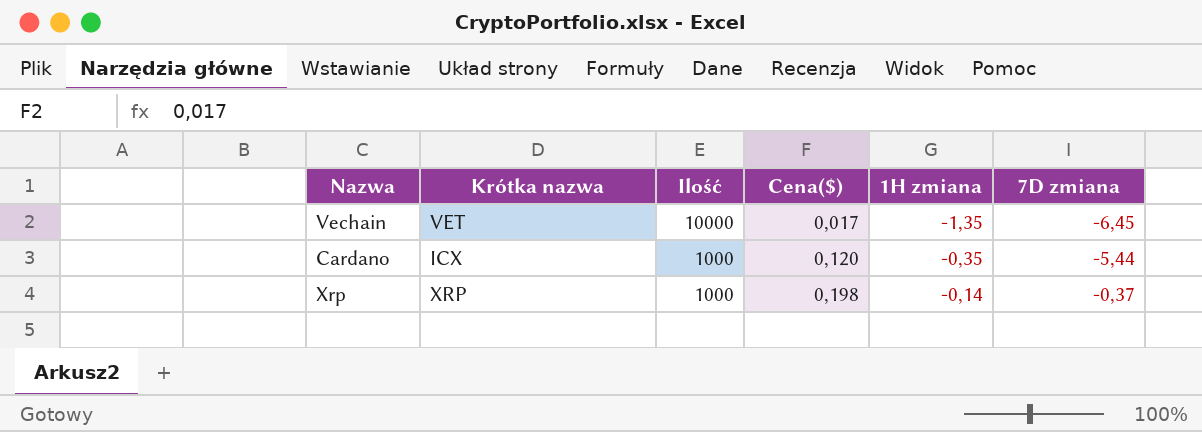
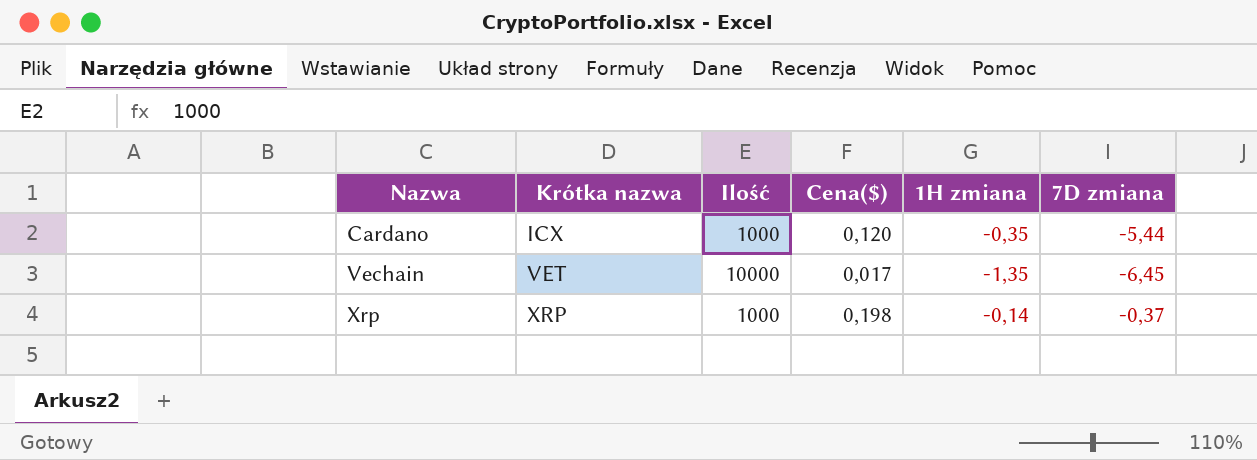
row order: Ilość descending -> Nazwa ascending

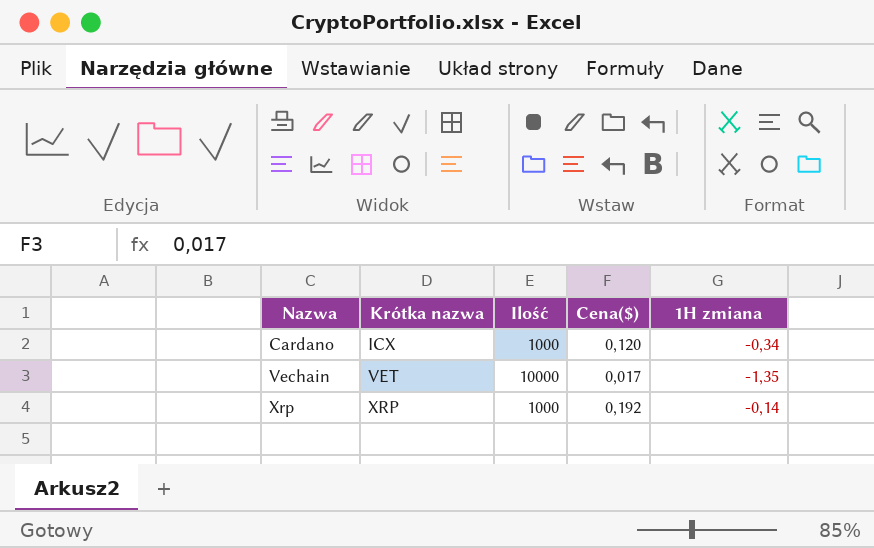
column 7D zmiana | position: 6 -> none
Cardano | 1H zmiana: -0,35 -> -0,34
Xrp | Cena($): 0,198 -> 0,192

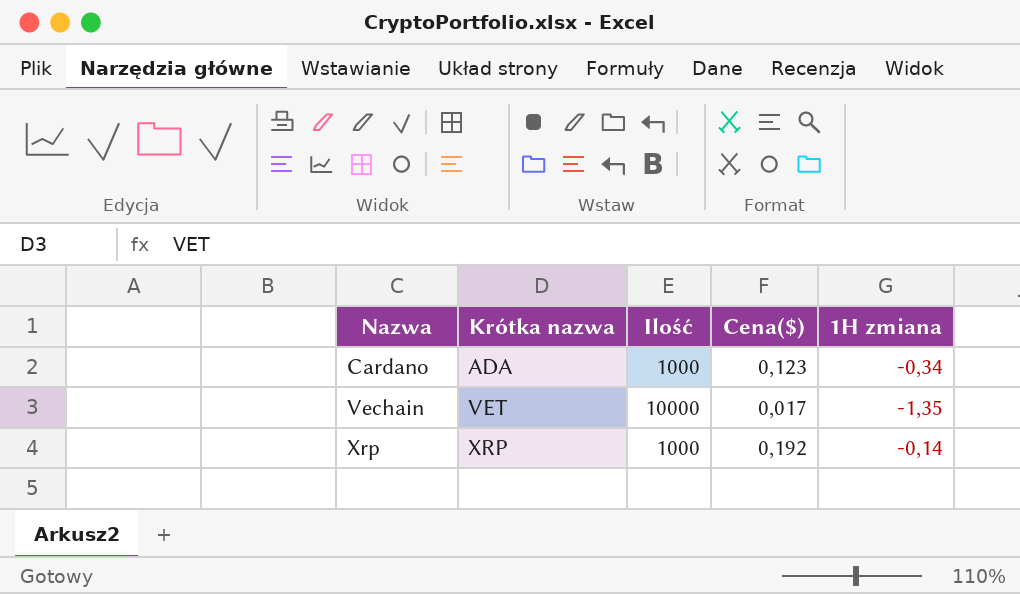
Cardano | Krótka nazwa: ICX -> ADA
Cardano | Cena($): 0,120 -> 0,123

